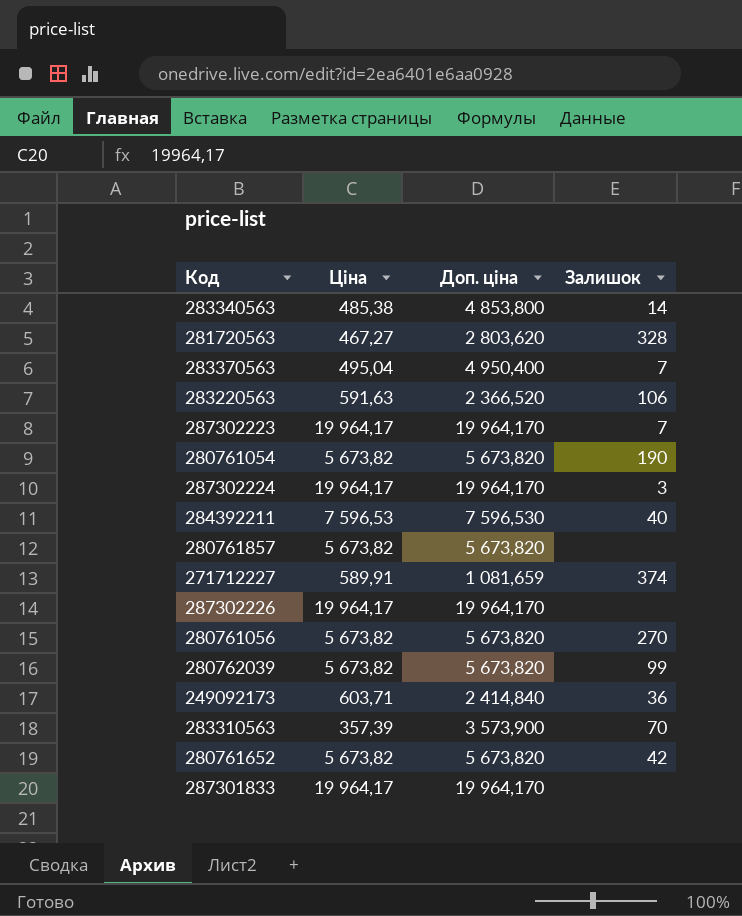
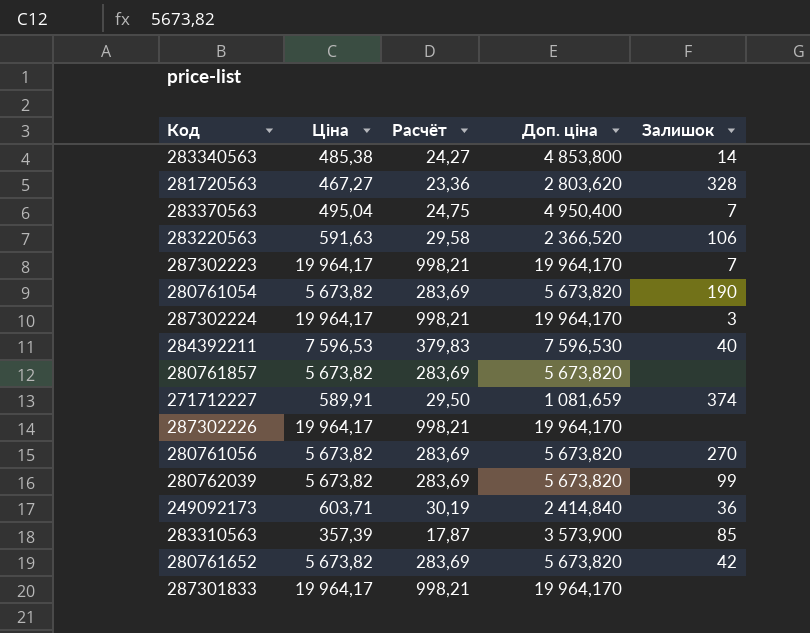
column Расчёт | formula: none -> [Ціна] * 0,05
283310563 | Залишок: 70 -> 85

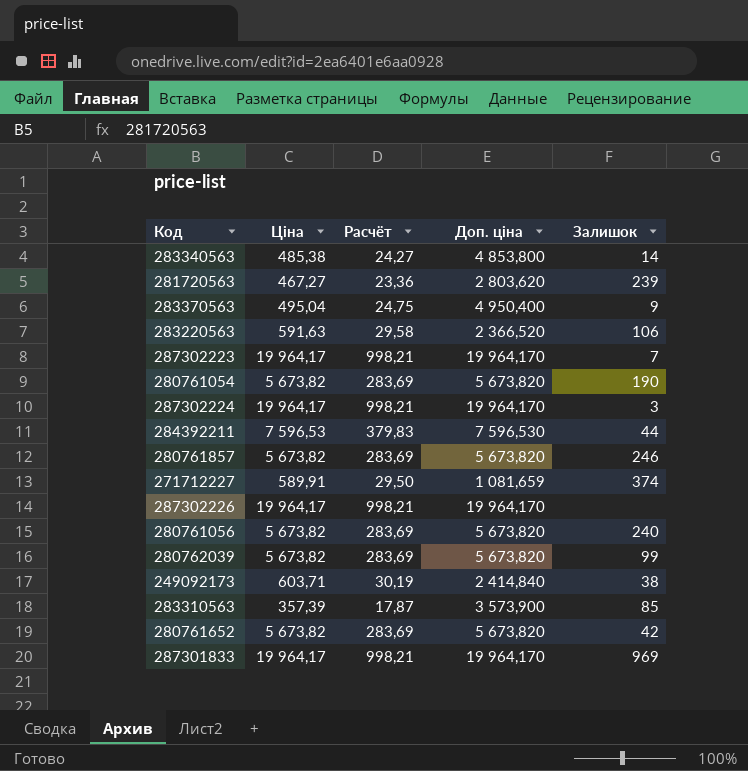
281720563 | Залишок: 328 -> 239
283370563 | Залишок: 7 -> 9
284392211 | Залишок: 40 -> 44
280761857 | Залишок: none -> 246
280761056 | Залишок: 270 -> 240
249092173 | Залишок: 36 -> 38
287301833 | Залишок: none -> 969

